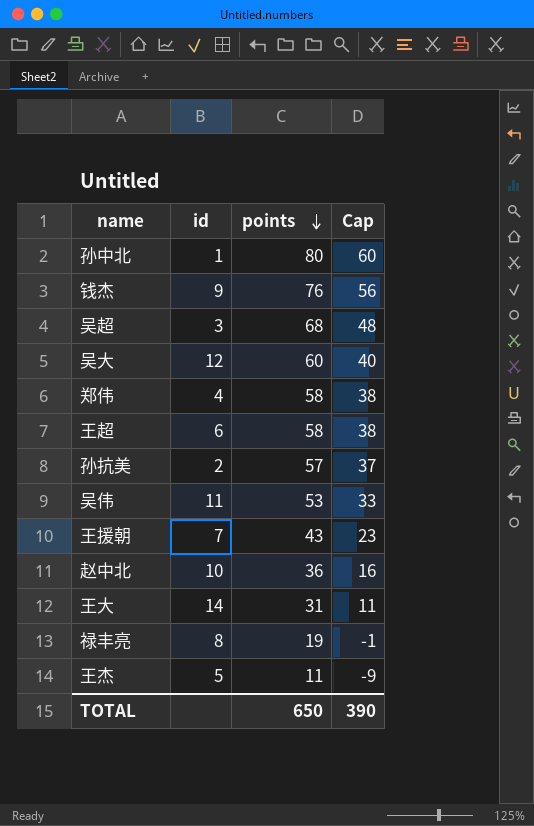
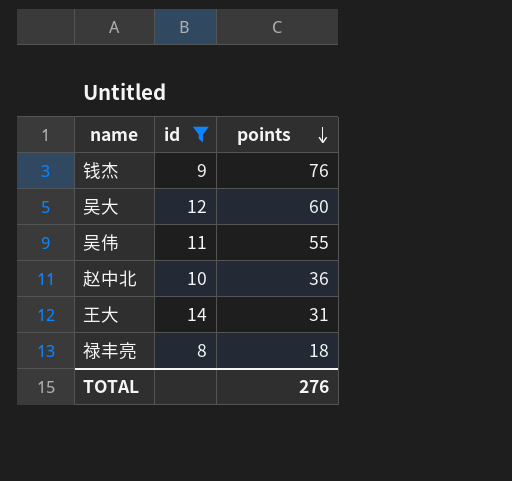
filter: none -> id >= 8
column Cap | formula: [points] - 20 -> none
吴伟 | points: 53 -> 55
禄丰亮 | points: 19 -> 18
TOTAL | points: 650 -> 276

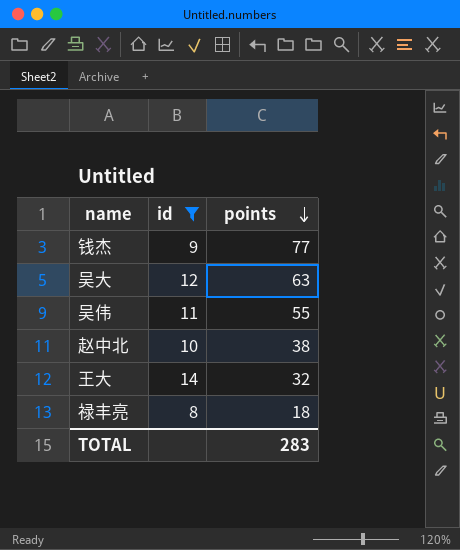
钱杰 | points: 76 -> 77
吴大 | points: 60 -> 63
赵中北 | points: 36 -> 38
王大 | points: 31 -> 32
TOTAL | points: 276 -> 283

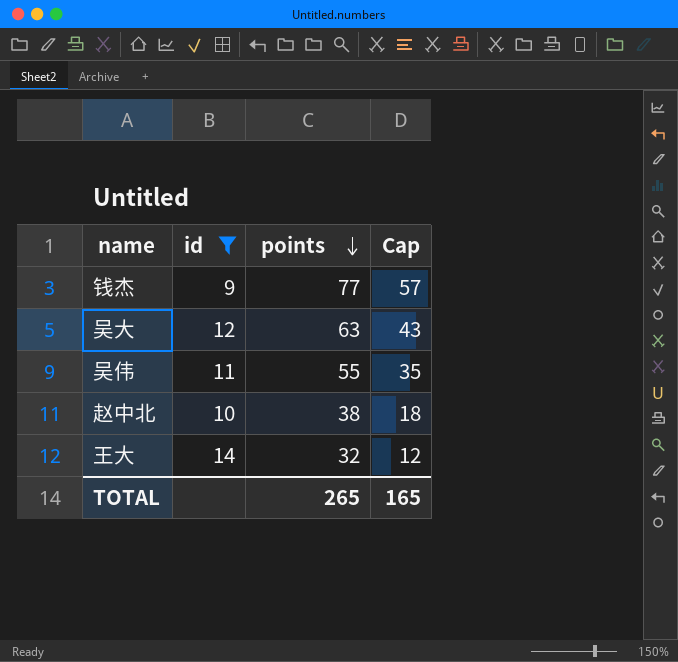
column Cap | formula: none -> [points] - 20
row 禄丰亮: 8 | 18 -> none
TOTAL | points: 283 -> 265

